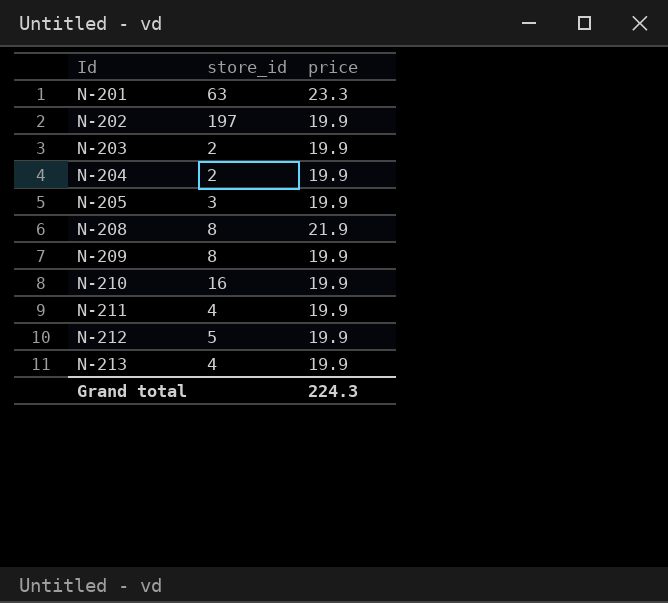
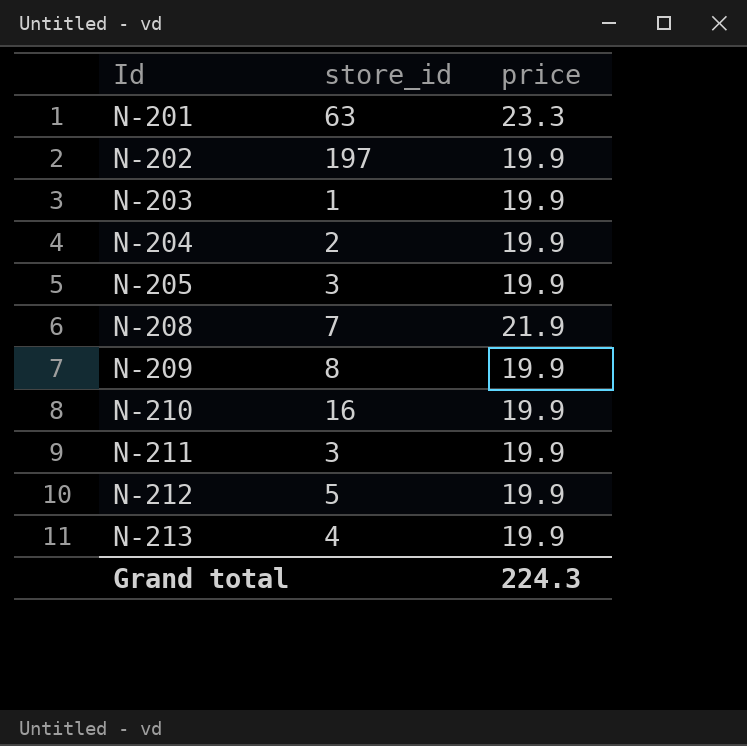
N-203 | store_id: 2 -> 1
N-208 | store_id: 8 -> 7
N-211 | store_id: 4 -> 3

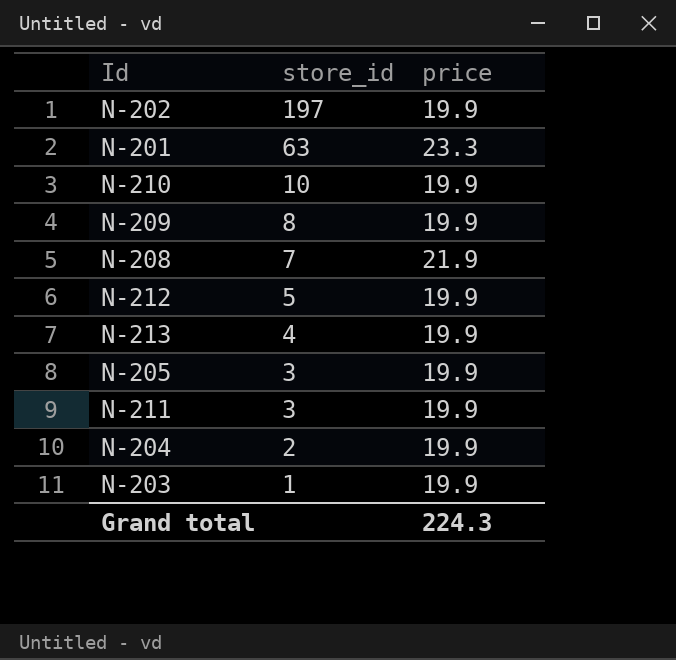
row order: Id ascending -> store_id descending
N-210 | store_id: 16 -> 10

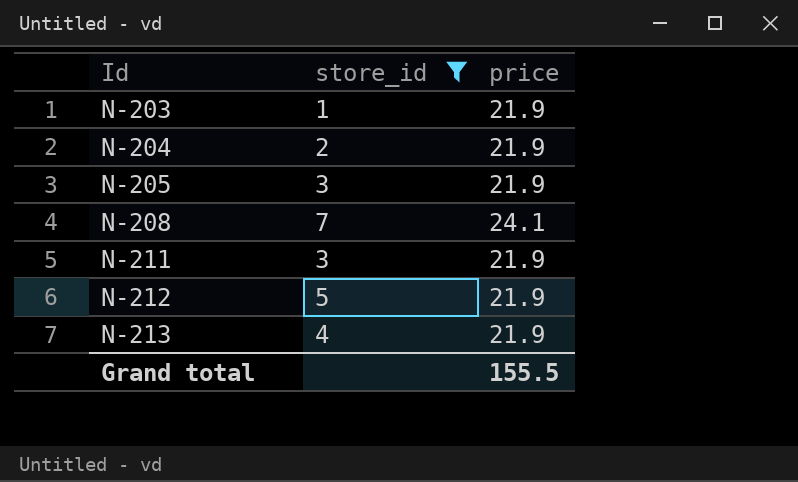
filter: none -> store_id <= 7
row order: store_id descending -> Id ascending
N-203 | price: 19.9 -> 21.9
N-204 | price: 19.9 -> 21.9
N-205 | price: 19.9 -> 21.9
N-208 | price: 21.9 -> 24.1
N-211 | price: 19.9 -> 21.9
N-212 | price: 19.9 -> 21.9
N-213 | price: 19.9 -> 21.9
Grand total | price: 224.3 -> 155.5

